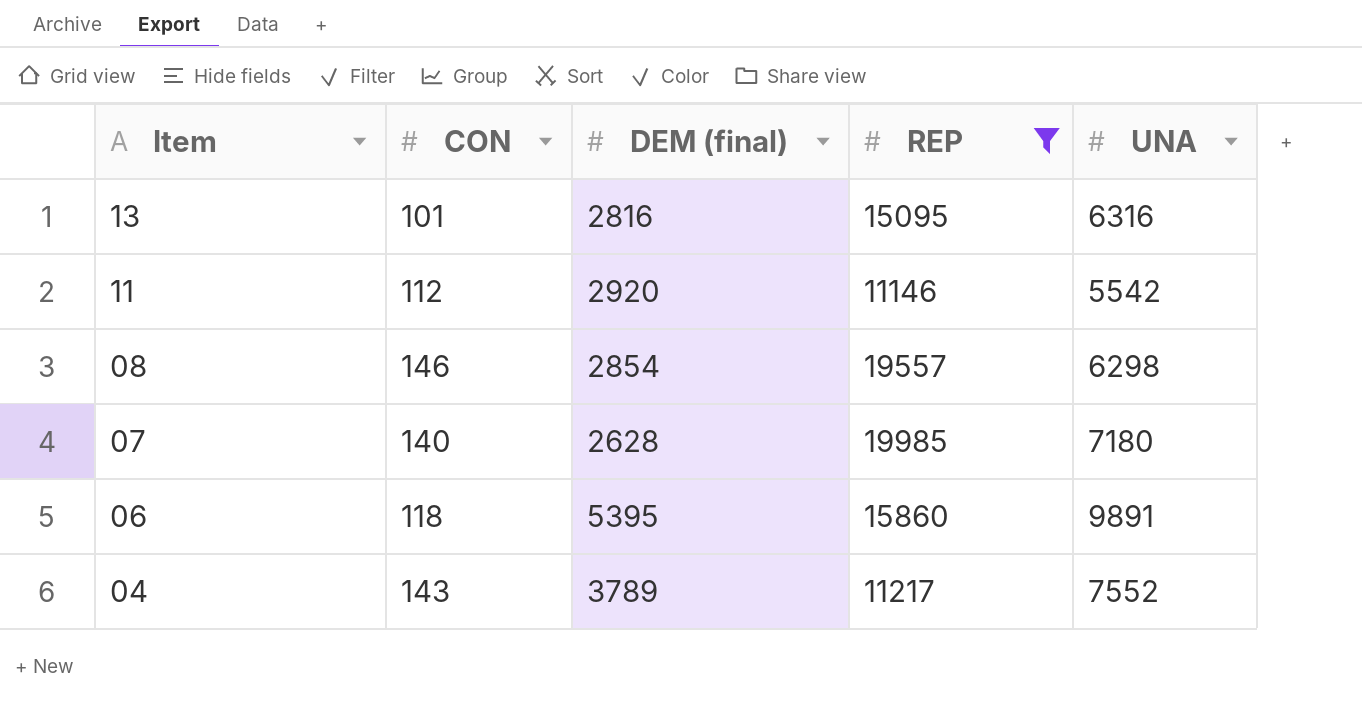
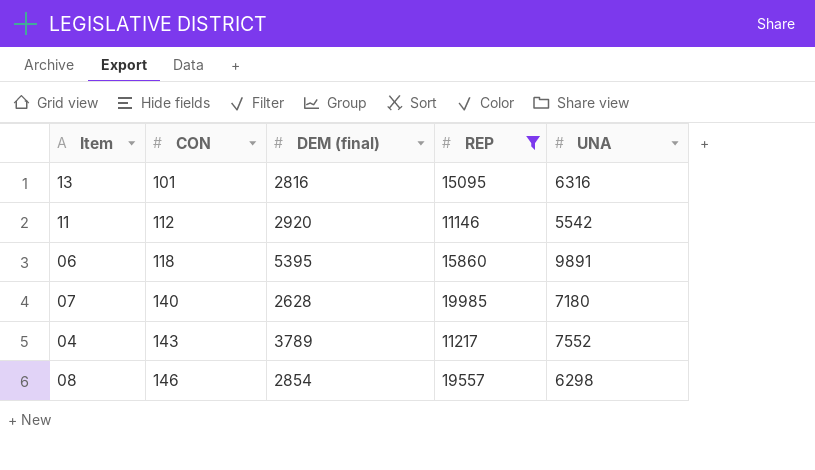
row order: Item descending -> CON ascending

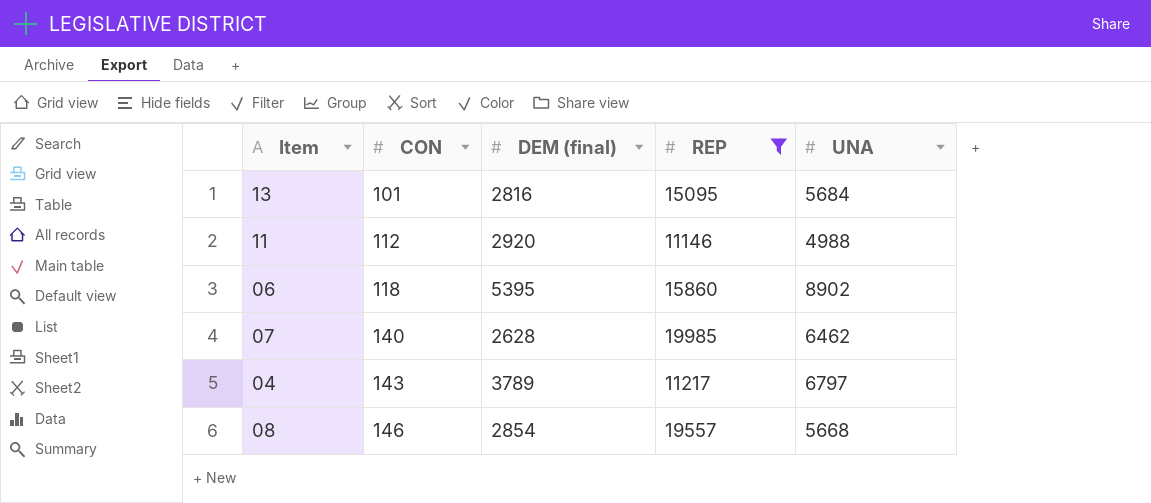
13 | UNA: 6316 -> 5684
11 | UNA: 5542 -> 4988
06 | UNA: 9891 -> 8902
07 | UNA: 7180 -> 6462
04 | UNA: 7552 -> 6797
08 | UNA: 6298 -> 5668

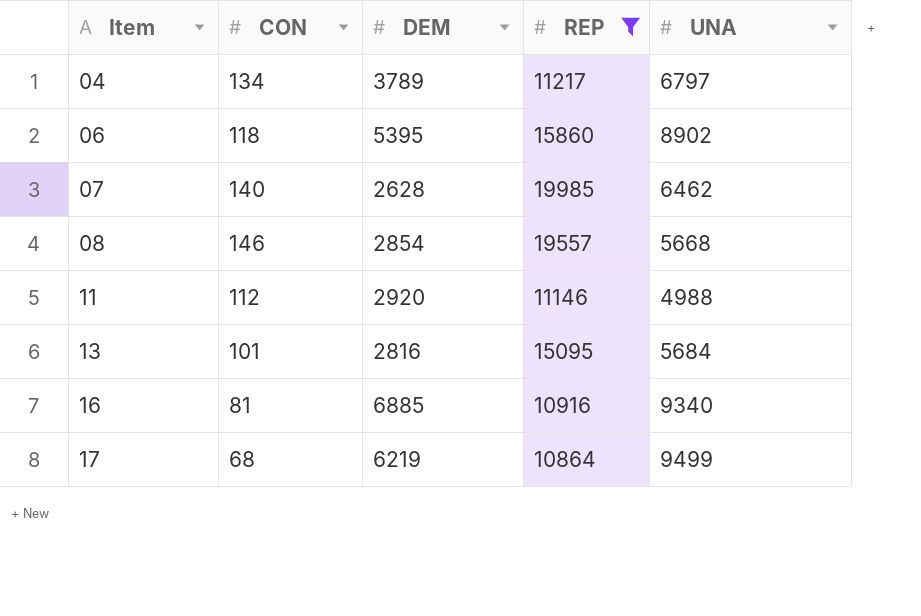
row order: CON ascending -> Item ascending
column name: DEM (final) -> DEM
04 | CON: 143 -> 134
row 16: none -> 81 | 6885 | 10916 | 9340
row 17: none -> 68 | 6219 | 10864 | 9499

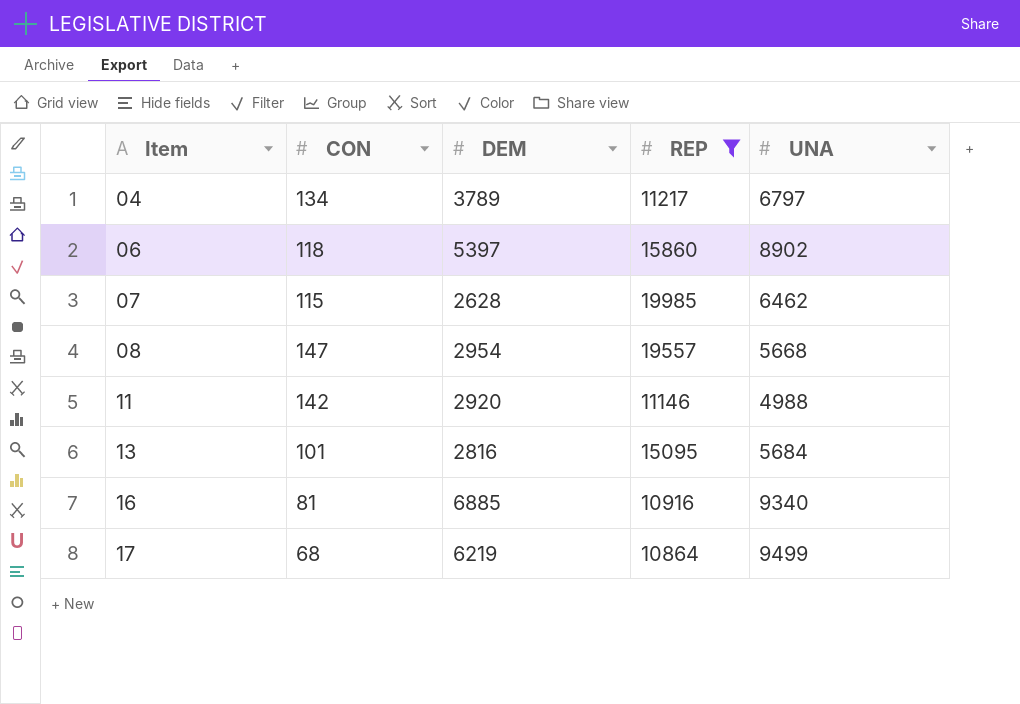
06 | DEM: 5395 -> 5397
07 | CON: 140 -> 115
08 | CON: 146 -> 147
08 | DEM: 2854 -> 2954
11 | CON: 112 -> 142

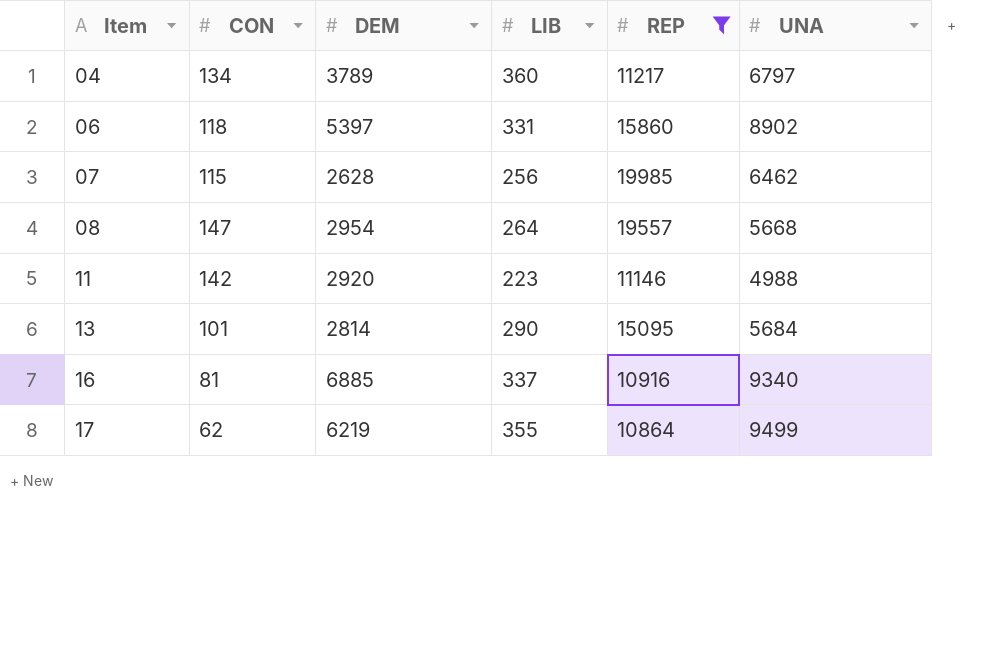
column LIB | position: none -> 4
13 | DEM: 2816 -> 2814
17 | CON: 68 -> 62

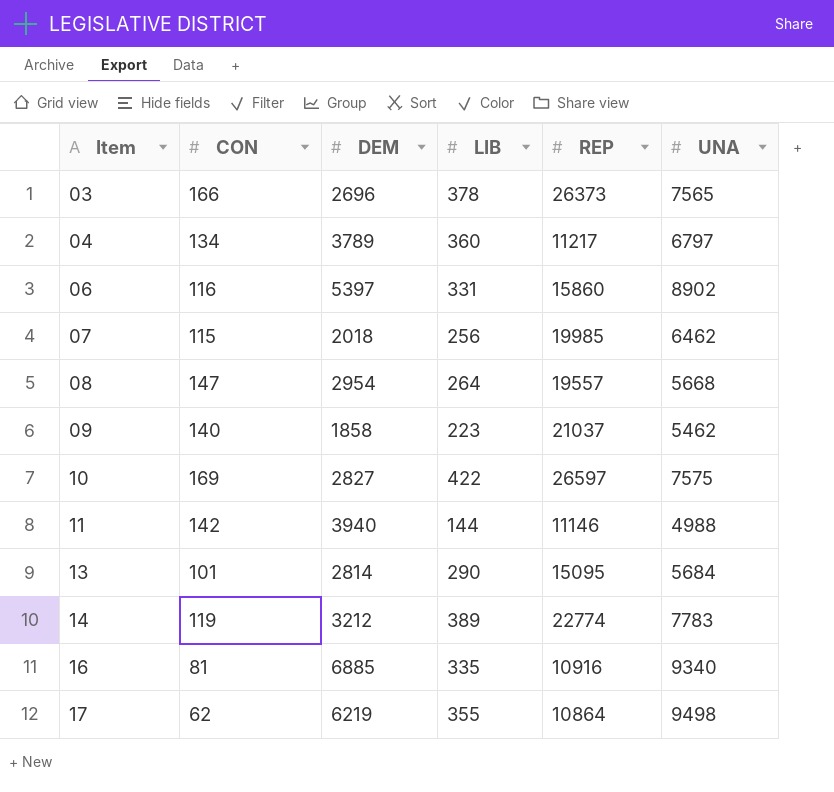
filter: REP <= 19985 -> none
06 | CON: 118 -> 116
07 | DEM: 2628 -> 2018
11 | DEM: 2920 -> 3940
11 | LIB: 223 -> 144
16 | LIB: 337 -> 335
17 | UNA: 9499 -> 9498

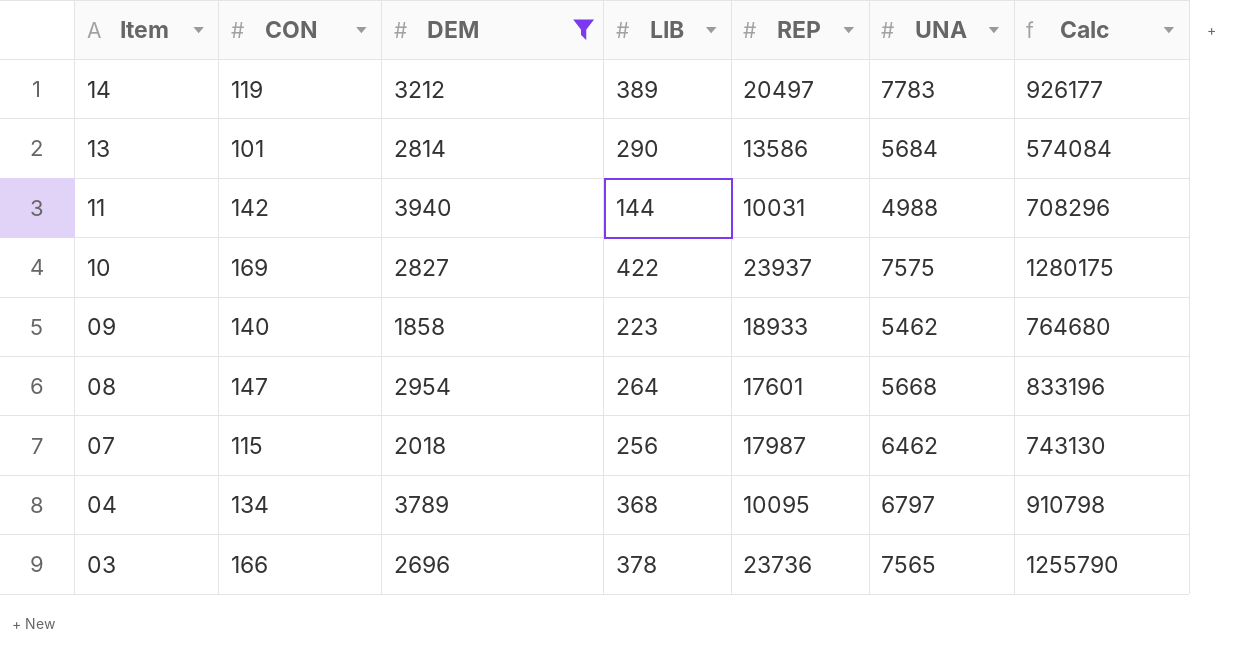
filter: none -> DEM <= 3940
row order: Item ascending -> Item descending
column Calc | formula: none -> [CON] * [UNA]
14 | REP: 22774 -> 20497
13 | REP: 15095 -> 13586
11 | REP: 11146 -> 10031
10 | REP: 26597 -> 23937
09 | REP: 21037 -> 18933
08 | REP: 19557 -> 17601
07 | REP: 19985 -> 17987
04 | LIB: 360 -> 368
04 | REP: 11217 -> 10095
03 | REP: 26373 -> 23736

